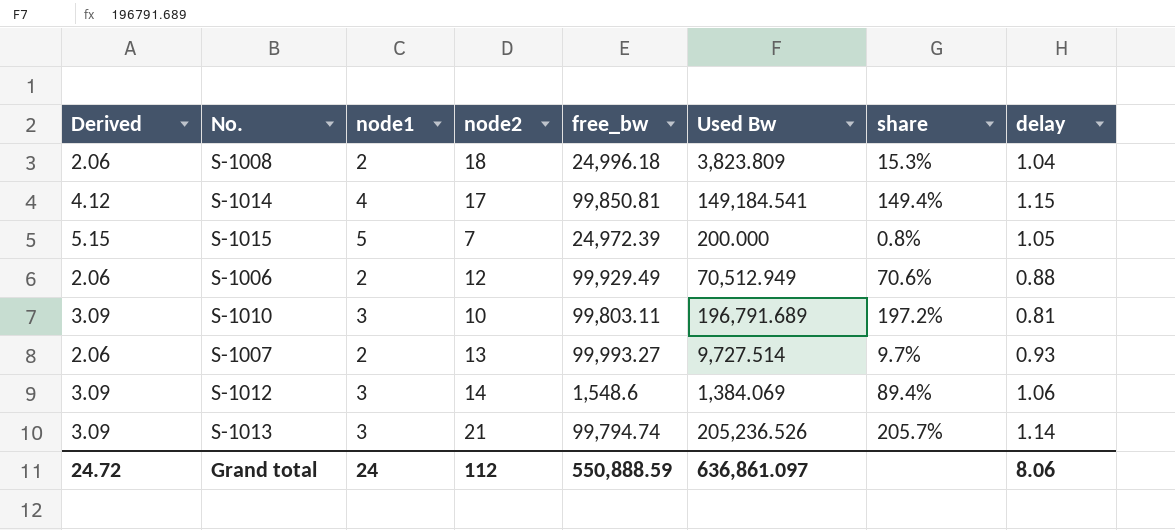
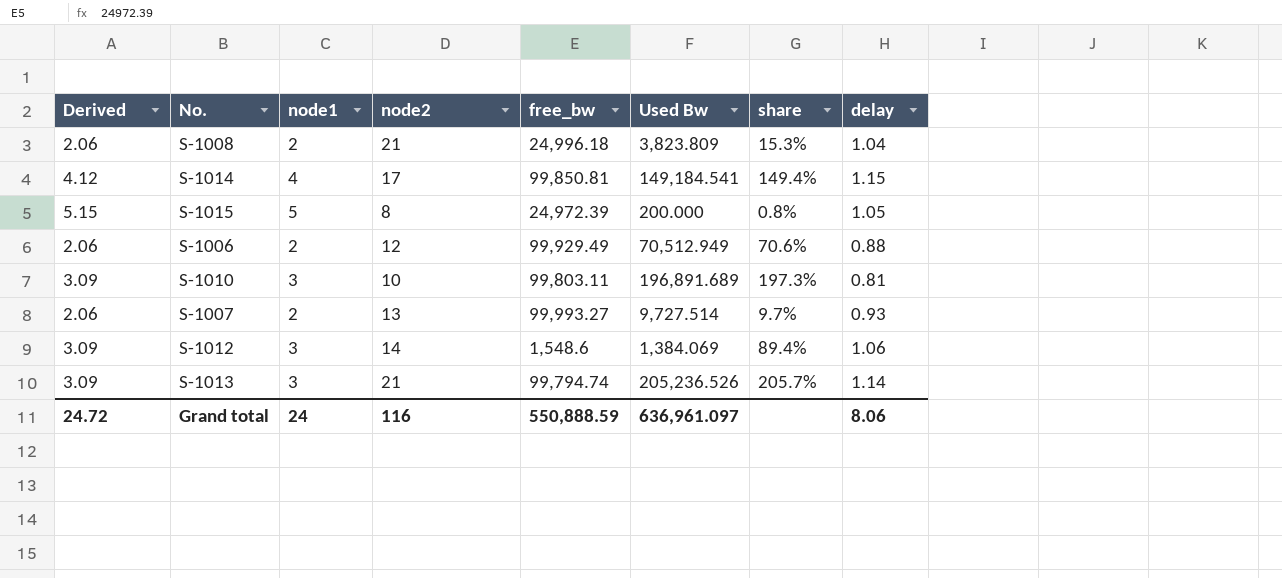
S-1008 | node2: 18 -> 21
S-1015 | node2: 7 -> 8
S-1010 | Used Bw: 196,791.689 -> 196,891.689
S-1010 | share: 197.2% -> 197.3%
Grand total | node2: 112 -> 116
Grand total | Used Bw: 636,861.097 -> 636,961.097

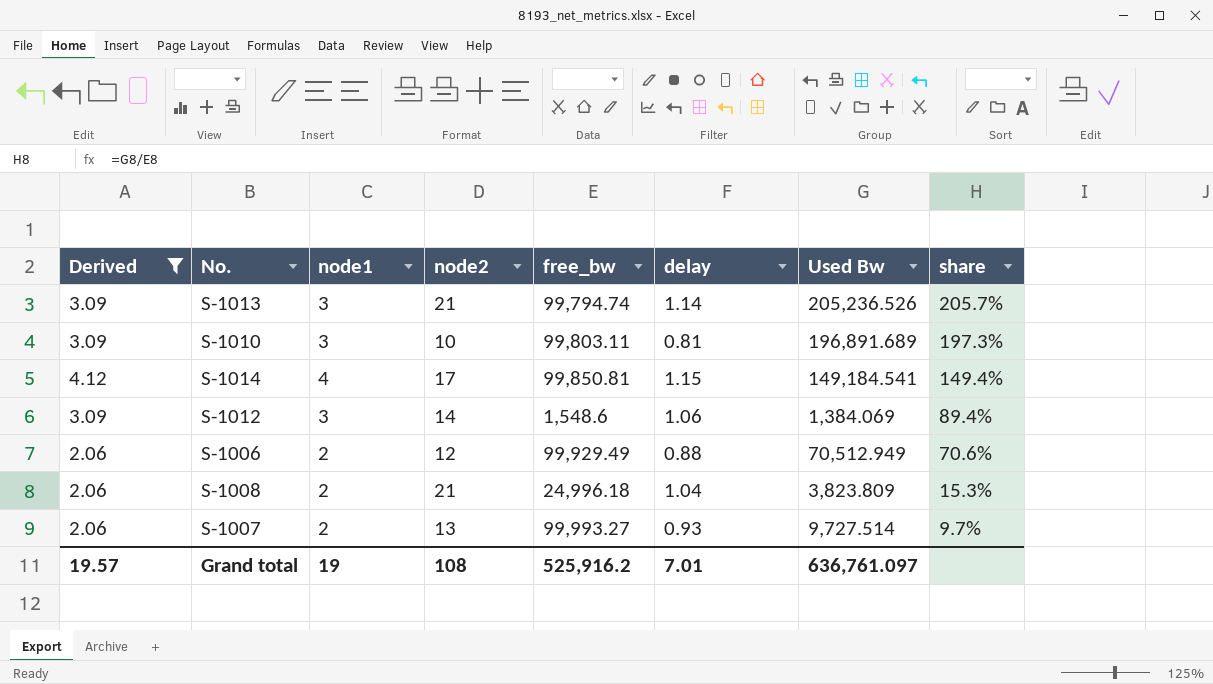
filter: none -> Derived != 5.15
row order: none -> share descending
column delay | position: 8 -> 6
Grand total | Derived: 24.72 -> 19.57
Grand total | node1: 24 -> 19
Grand total | node2: 116 -> 108
Grand total | free_bw: 550,888.59 -> 525,916.2
Grand total | delay: 8.06 -> 7.01
Grand total | Used Bw: 636,961.097 -> 636,761.097

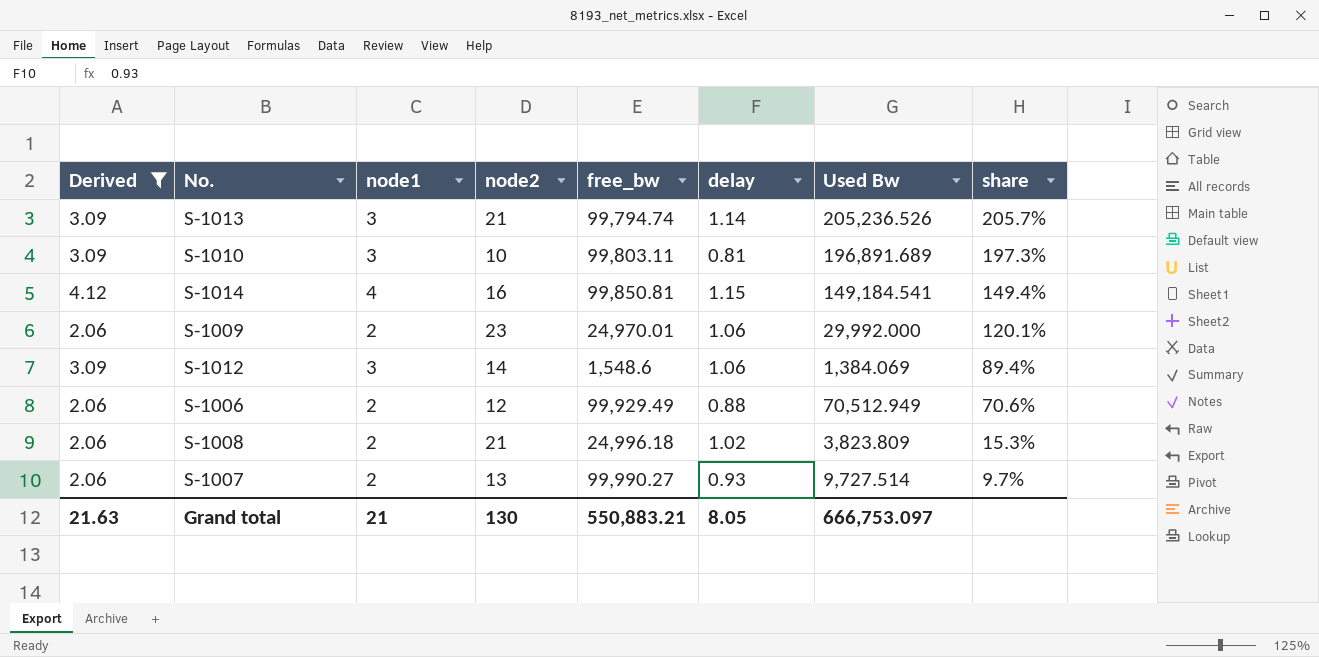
S-1014 | node2: 17 -> 16
row S-1009: none -> 2.06 | 2 | 23 | 24,970.01 | 1.06 | 29,992.000 | 120.1%
S-1008 | delay: 1.04 -> 1.02
S-1007 | free_bw: 99,993.27 -> 99,990.27
Grand total | Derived: 19.57 -> 21.63
Grand total | node1: 19 -> 21
Grand total | node2: 108 -> 130
Grand total | free_bw: 525,916.2 -> 550,883.21
Grand total | delay: 7.01 -> 8.05
Grand total | Used Bw: 636,761.097 -> 666,753.097

